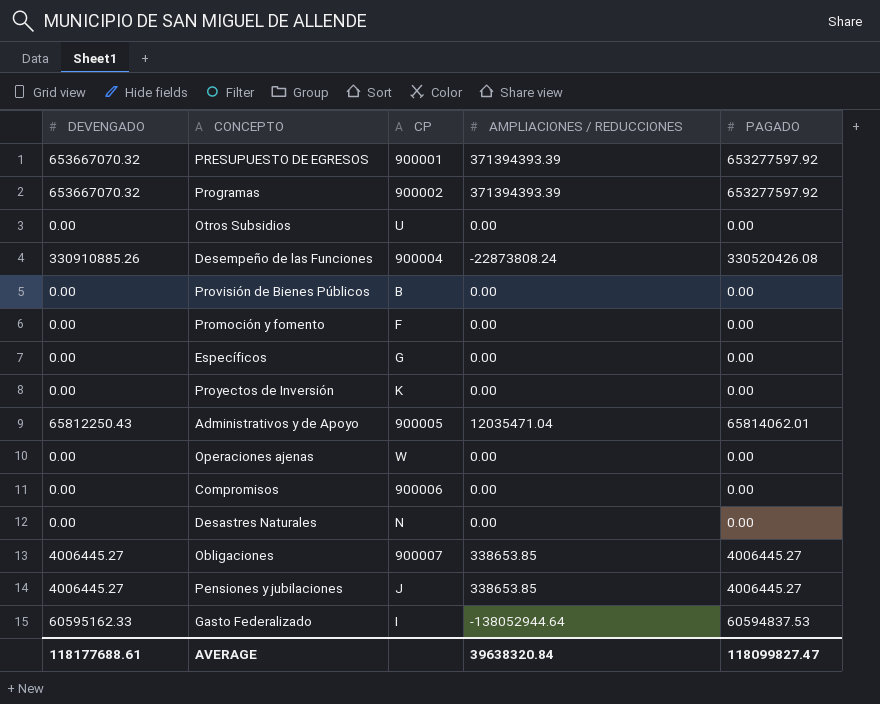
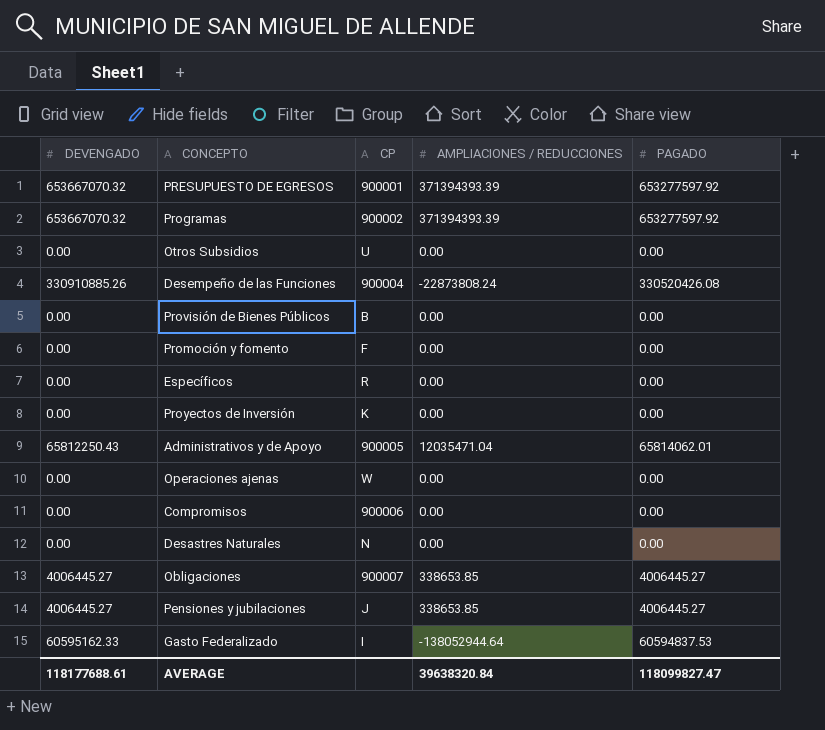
Específicos | CP: G -> R

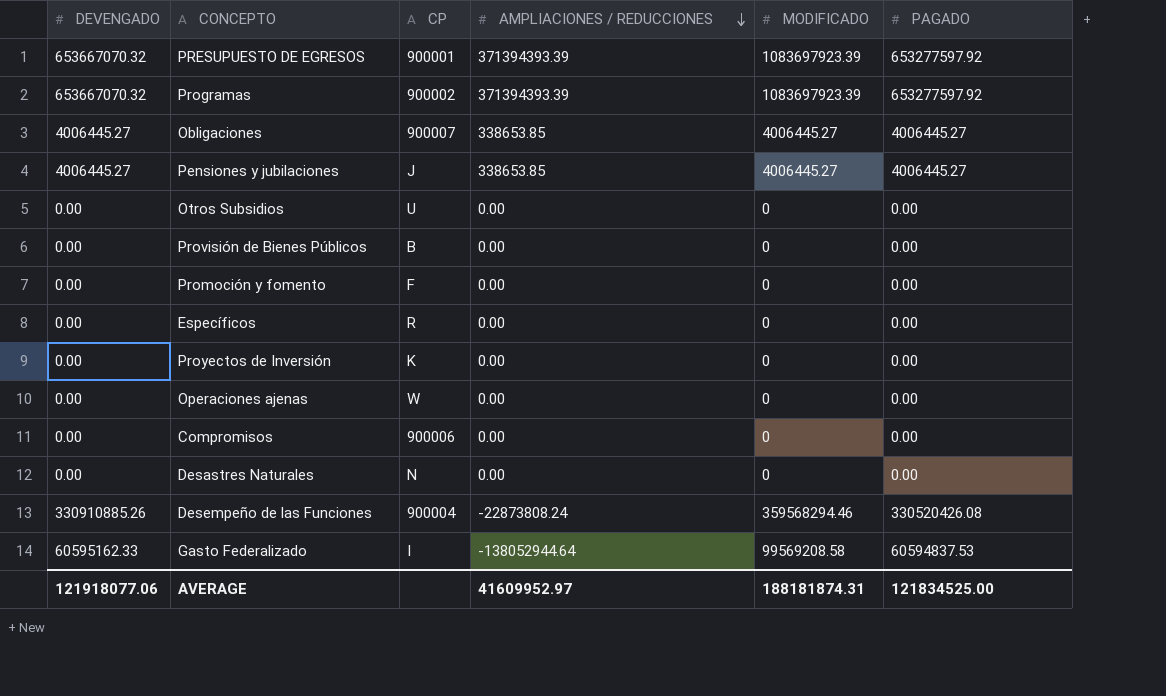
row order: none -> AMPLIACIONES / REDUCCIONES descending
column MODIFICADO | position: none -> 5
row Administrativos y de Apoyo: 65812250.43 | 900005 | 12035471.04 | 65814062.01 -> none
AVERAGE | DEVENGADO: 118177688.61 -> 121918077.06
AVERAGE | AMPLIACIONES / REDUCCIONES: 39638320.84 -> 41609952.97
AVERAGE | PAGADO: 118099827.47 -> 121834525.00

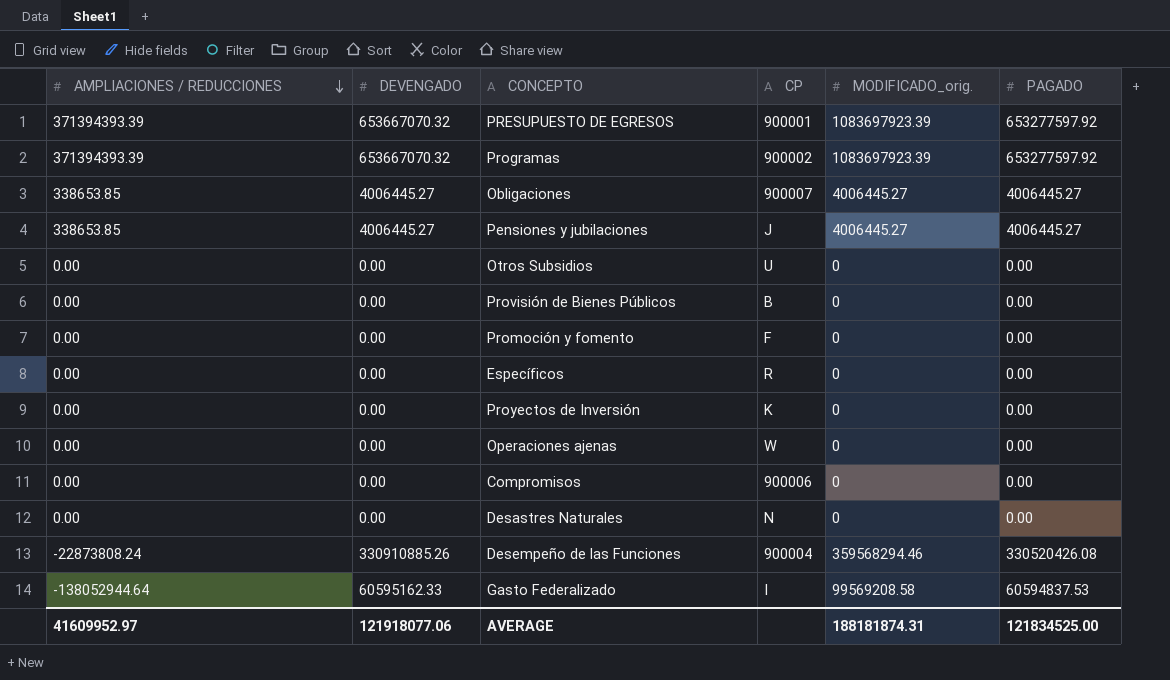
column AMPLIACIONES / REDUCCIONES | position: 4 -> 1
column name: MODIFICADO -> MODIFICADO_orig.

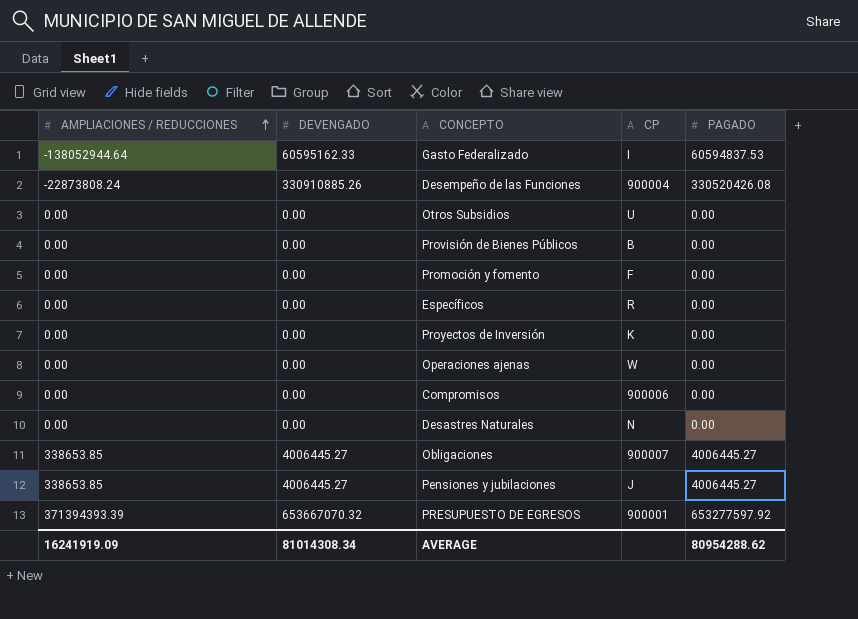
row order: AMPLIACIONES / REDUCCIONES descending -> AMPLIACIONES / REDUCCIONES ascending
column MODIFICADO_orig. | position: 5 -> none
row Programas: 371394393.39 | 653667070.32 | 900002 | 1083697923.39 | 653277597.92 -> none
AVERAGE | AMPLIACIONES / REDUCCIONES: 41609952.97 -> 16241919.09
AVERAGE | DEVENGADO: 121918077.06 -> 81014308.34
AVERAGE | PAGADO: 121834525.00 -> 80954288.62

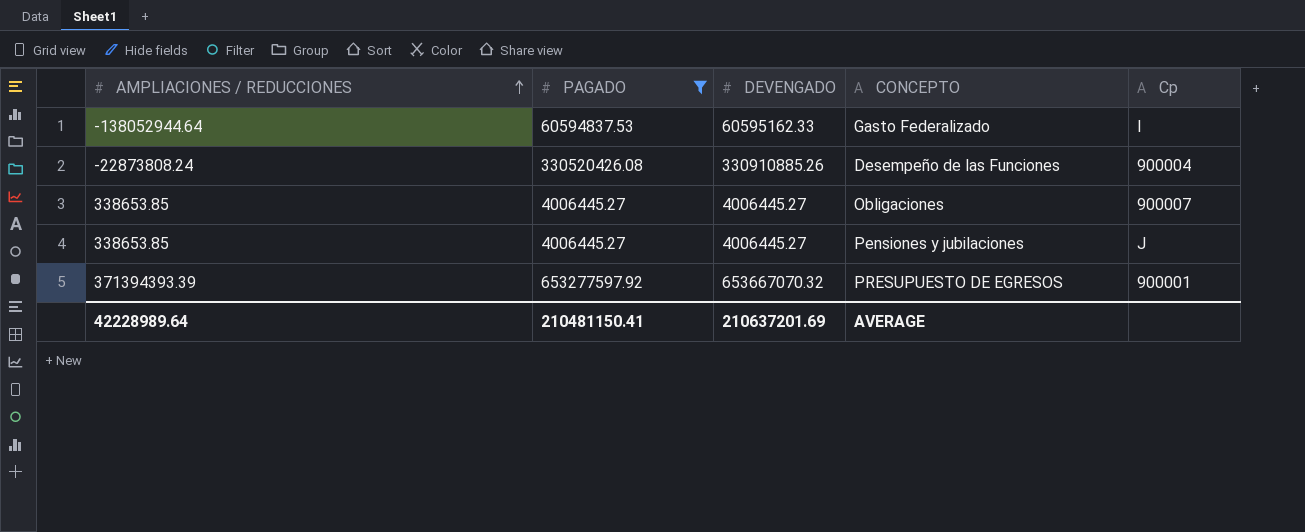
filter: none -> PAGADO != 0.00
column PAGADO | position: 5 -> 2
column name: CP -> Cp
AVERAGE | AMPLIACIONES / REDUCCIONES: 16241919.09 -> 42228989.64
AVERAGE | PAGADO: 80954288.62 -> 210481150.41
AVERAGE | DEVENGADO: 81014308.34 -> 210637201.69

